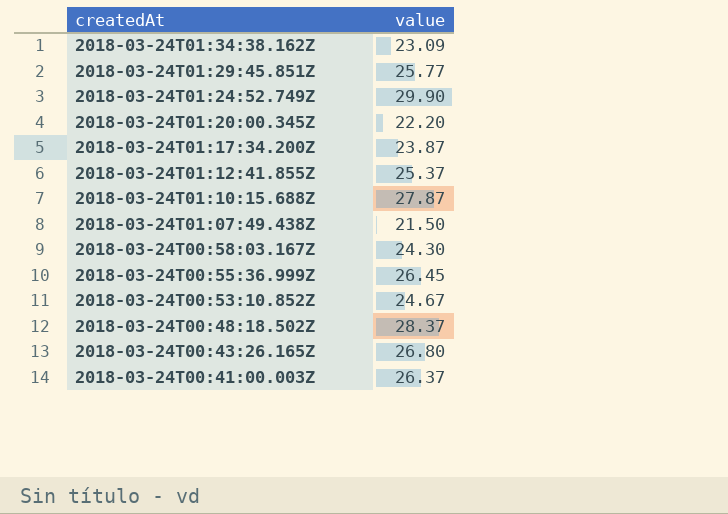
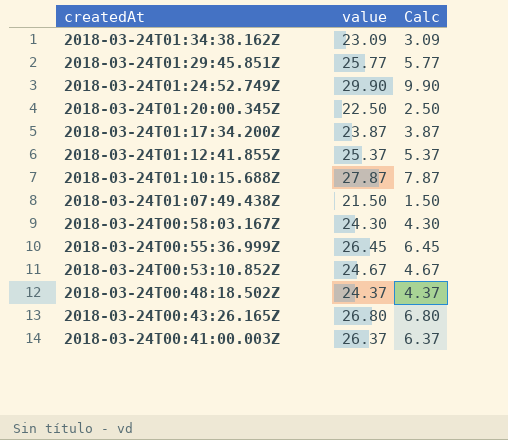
column Calc | formula: none -> [value] - 20
2018-03-24T01:20:00.345Z | value: 22.20 -> 22.50
2018-03-24T00:48:18.502Z | value: 28.37 -> 24.37

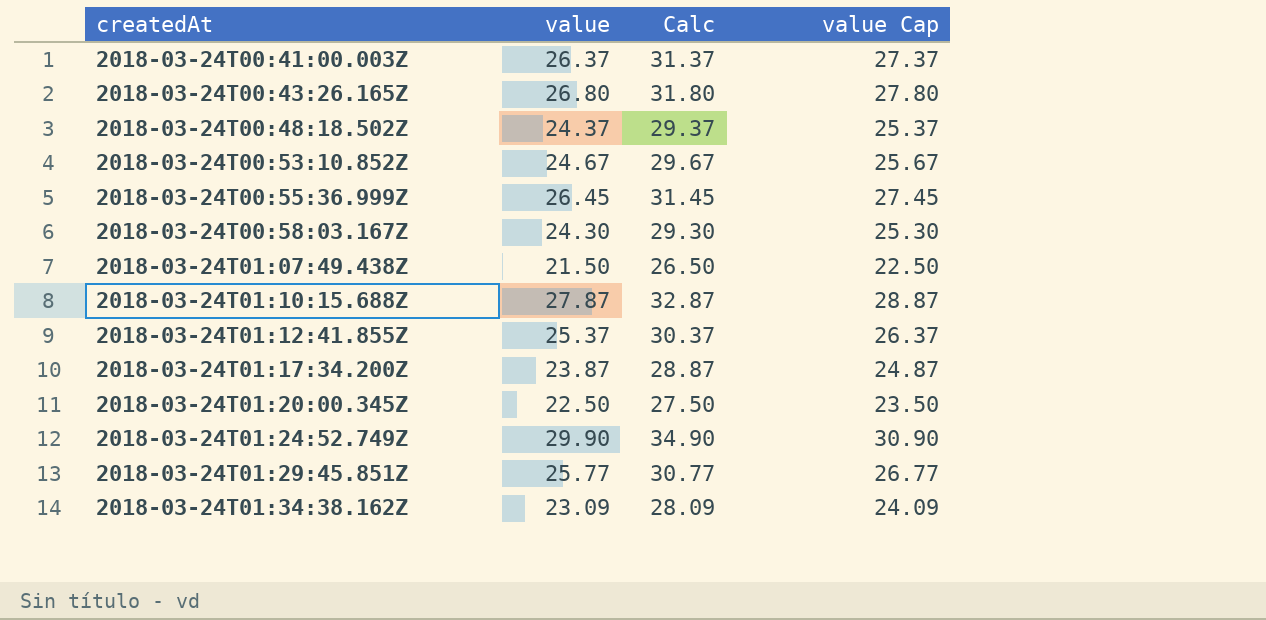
row order: createdAt descending -> createdAt ascending
column Calc | formula: [value] - 20 -> [value] + 5
column value Cap | formula: none -> [value] + 1

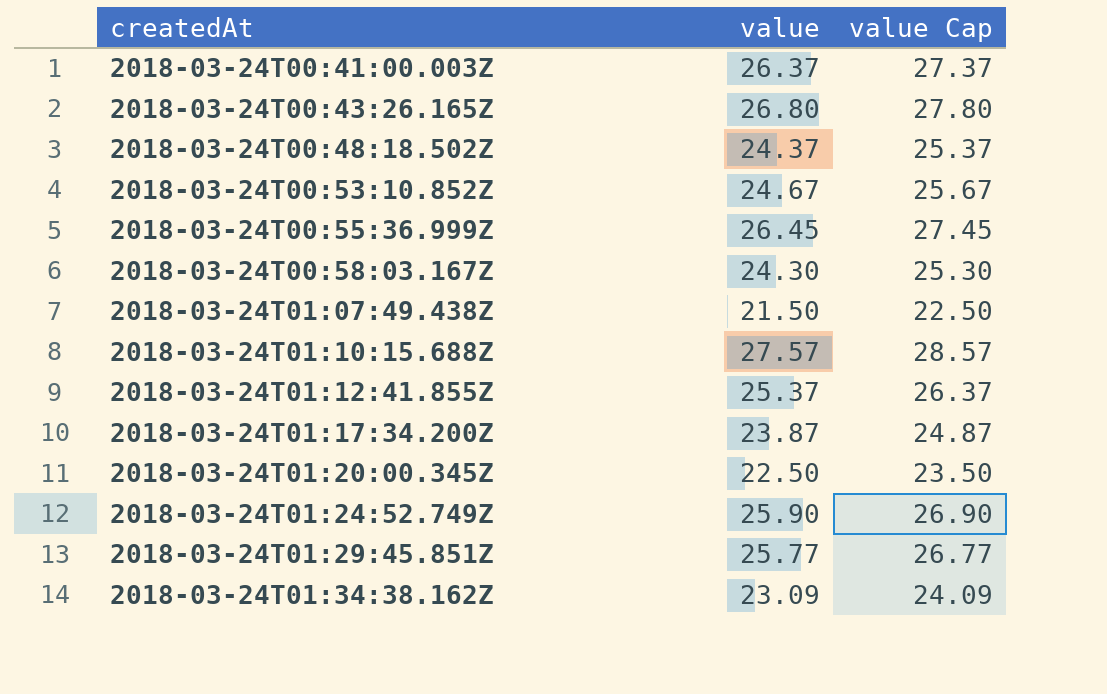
column Calc | formula: [value] + 5 -> none
2018-03-24T01:10:15.688Z | value: 27.87 -> 27.57
2018-03-24T01:10:15.688Z | value Cap: 28.87 -> 28.57
2018-03-24T01:24:52.749Z | value: 29.90 -> 25.90
2018-03-24T01:24:52.749Z | value Cap: 30.90 -> 26.90

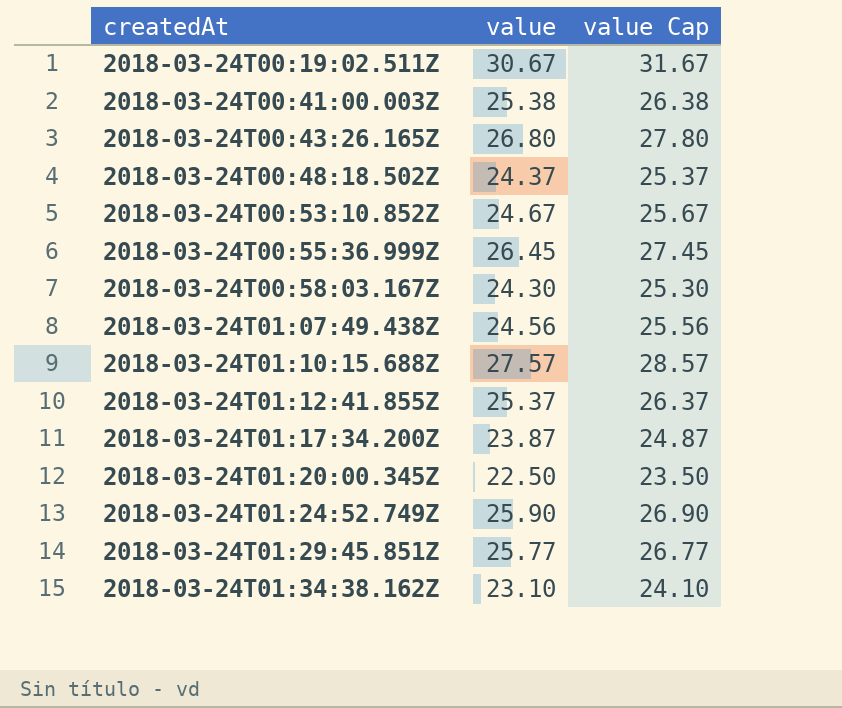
row 2018-03-24T00:19:02.511Z: none -> 30.67 | 31.67
2018-03-24T00:41:00.003Z | value: 26.37 -> 25.38
2018-03-24T00:41:00.003Z | value Cap: 27.37 -> 26.38
2018-03-24T01:07:49.438Z | value: 21.50 -> 24.56
2018-03-24T01:07:49.438Z | value Cap: 22.50 -> 25.56
2018-03-24T01:34:38.162Z | value: 23.09 -> 23.10
2018-03-24T01:34:38.162Z | value Cap: 24.09 -> 24.10

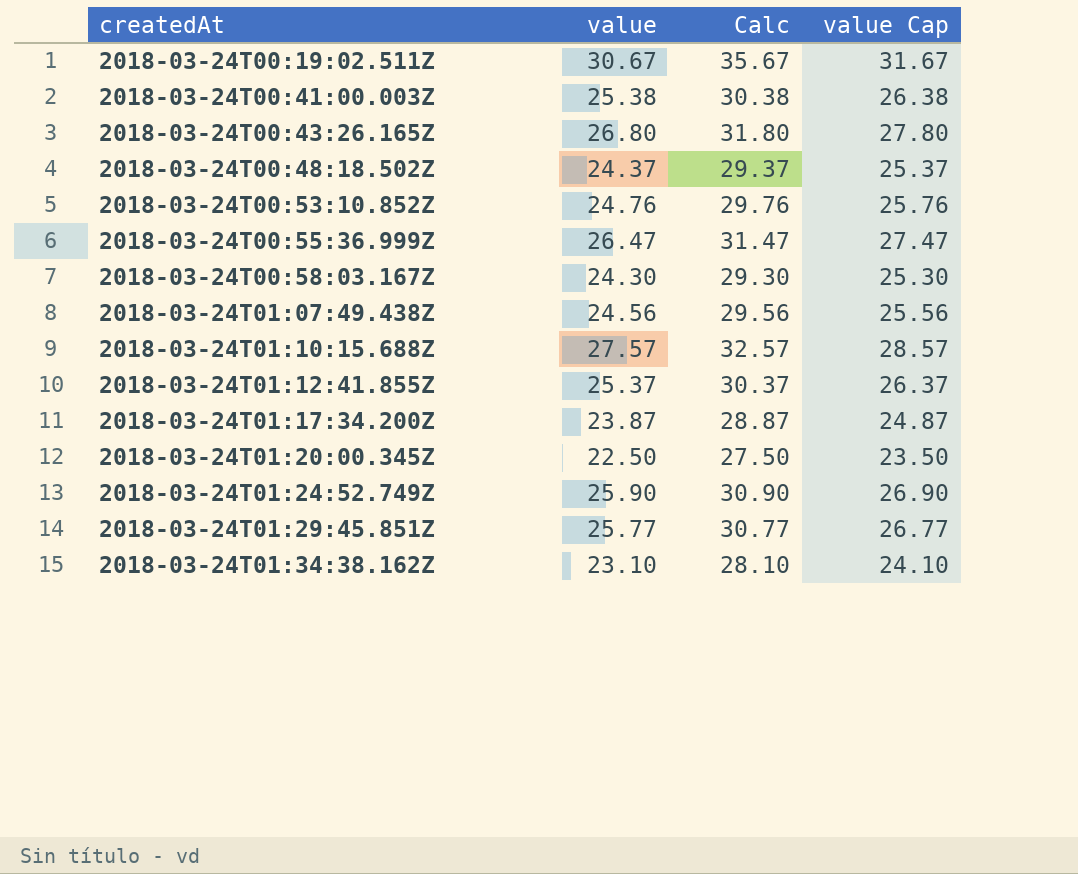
column Calc | formula: none -> [value] + 5
2018-03-24T00:53:10.852Z | value: 24.67 -> 24.76
2018-03-24T00:53:10.852Z | value Cap: 25.67 -> 25.76
2018-03-24T00:55:36.999Z | value: 26.45 -> 26.47
2018-03-24T00:55:36.999Z | value Cap: 27.45 -> 27.47

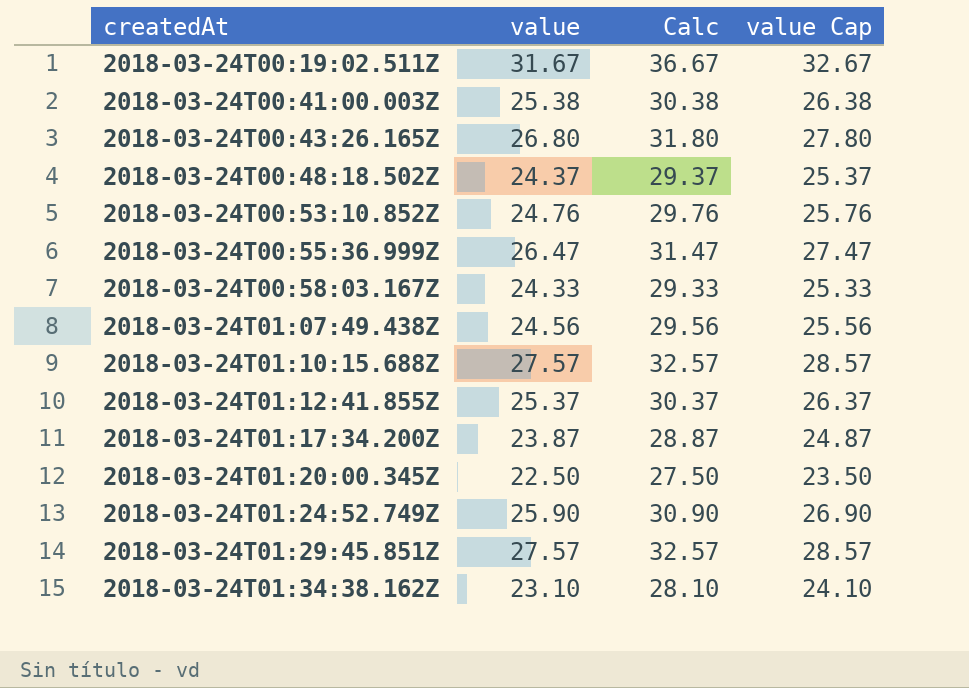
2018-03-24T00:19:02.511Z | value: 30.67 -> 31.67
2018-03-24T00:19:02.511Z | Calc: 35.67 -> 36.67
2018-03-24T00:19:02.511Z | value Cap: 31.67 -> 32.67
2018-03-24T00:58:03.167Z | value: 24.30 -> 24.33
2018-03-24T00:58:03.167Z | Calc: 29.30 -> 29.33
2018-03-24T00:58:03.167Z | value Cap: 25.30 -> 25.33
2018-03-24T01:29:45.851Z | value: 25.77 -> 27.57
2018-03-24T01:29:45.851Z | Calc: 30.77 -> 32.57
2018-03-24T01:29:45.851Z | value Cap: 26.77 -> 28.57

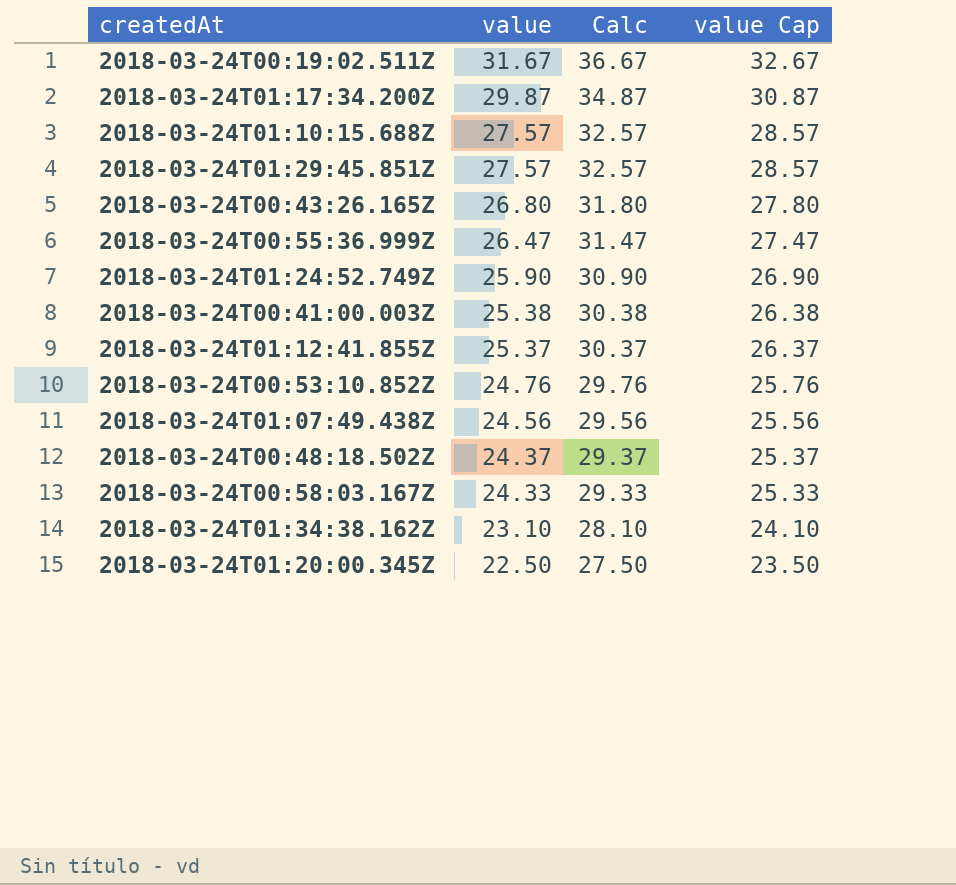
row order: createdAt ascending -> value descending
2018-03-24T01:17:34.200Z | value: 23.87 -> 29.87
2018-03-24T01:17:34.200Z | Calc: 28.87 -> 34.87
2018-03-24T01:17:34.200Z | value Cap: 24.87 -> 30.87

